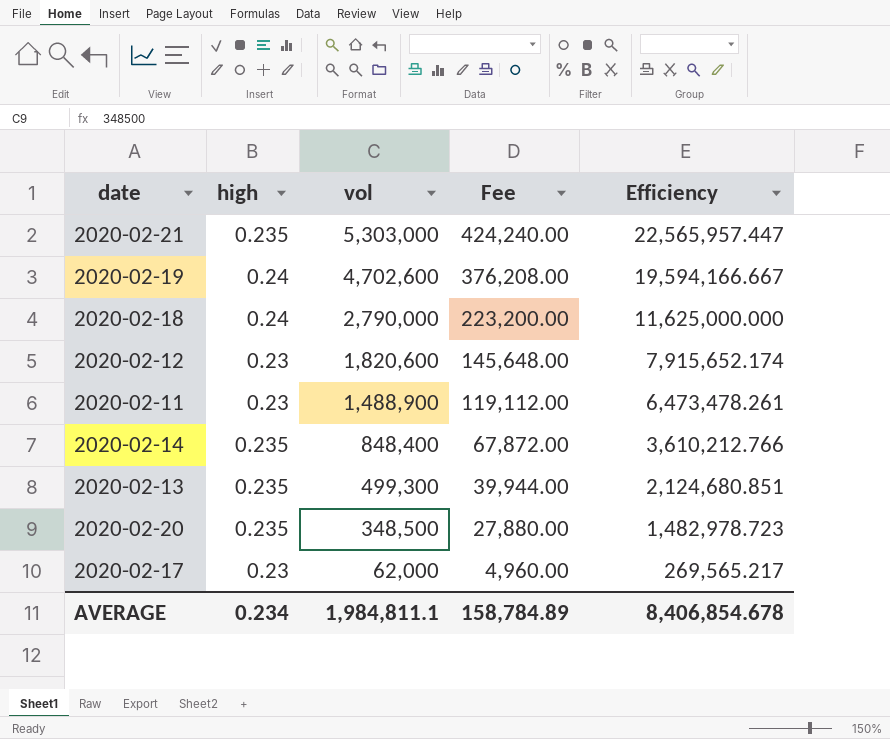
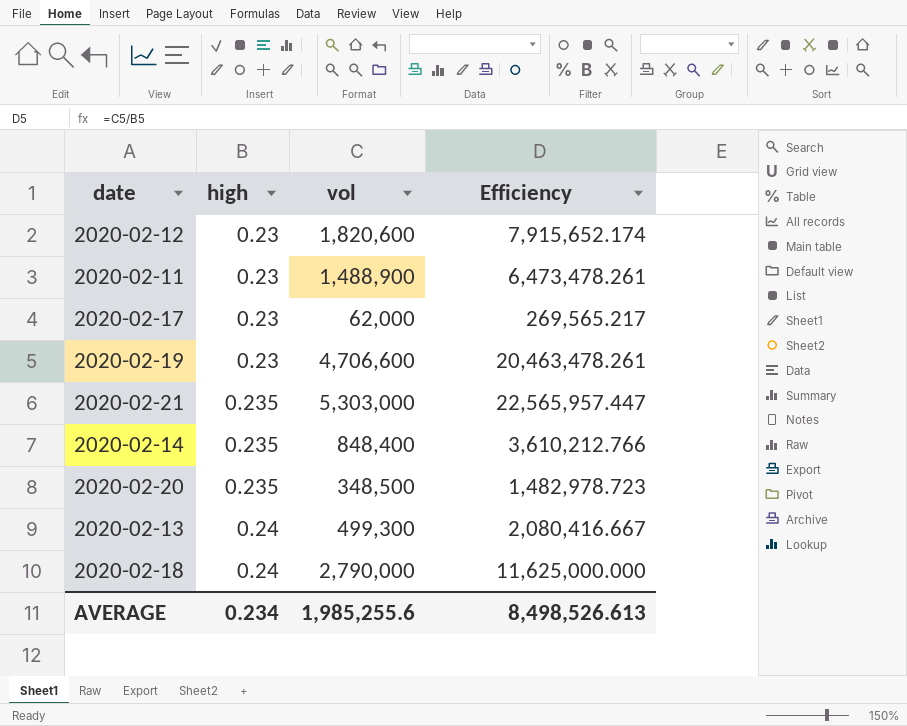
row order: vol descending -> high ascending
column Fee | formula: [vol] * 0.08 -> none
2020-02-19 | high: 0.24 -> 0.23
2020-02-19 | vol: 4,702,600 -> 4,706,600
2020-02-19 | Efficiency: 19,594,166.667 -> 20,463,478.261
2020-02-13 | high: 0.235 -> 0.24
2020-02-13 | Efficiency: 2,124,680.851 -> 2,080,416.667
AVERAGE | vol: 1,984,811.1 -> 1,985,255.6
AVERAGE | Efficiency: 8,406,854.678 -> 8,498,526.613

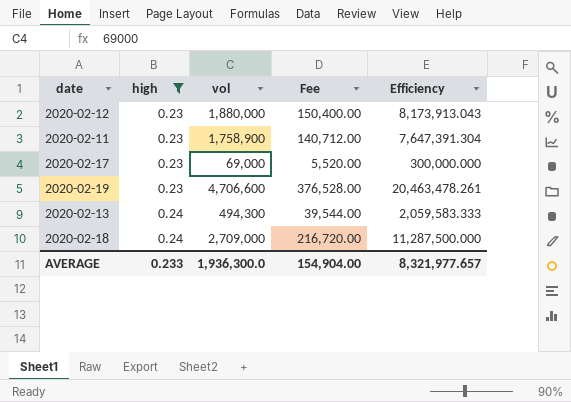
filter: none -> high != 0.235
column Fee | formula: none -> [vol] * 0.08
2020-02-12 | vol: 1,820,600 -> 1,880,000
2020-02-12 | Efficiency: 7,915,652.174 -> 8,173,913.043
2020-02-11 | vol: 1,488,900 -> 1,758,900
2020-02-11 | Efficiency: 6,473,478.261 -> 7,647,391.304
2020-02-17 | vol: 62,000 -> 69,000
2020-02-17 | Efficiency: 269,565.217 -> 300,000.000
2020-02-13 | vol: 499,300 -> 494,300
2020-02-13 | Efficiency: 2,080,416.667 -> 2,059,583.333
2020-02-18 | vol: 2,790,000 -> 2,709,000
2020-02-18 | Efficiency: 11,625,000.000 -> 11,287,500.000
AVERAGE | high: 0.234 -> 0.233
AVERAGE | vol: 1,985,255.6 -> 1,936,300.0
AVERAGE | Efficiency: 8,498,526.613 -> 8,321,977.657

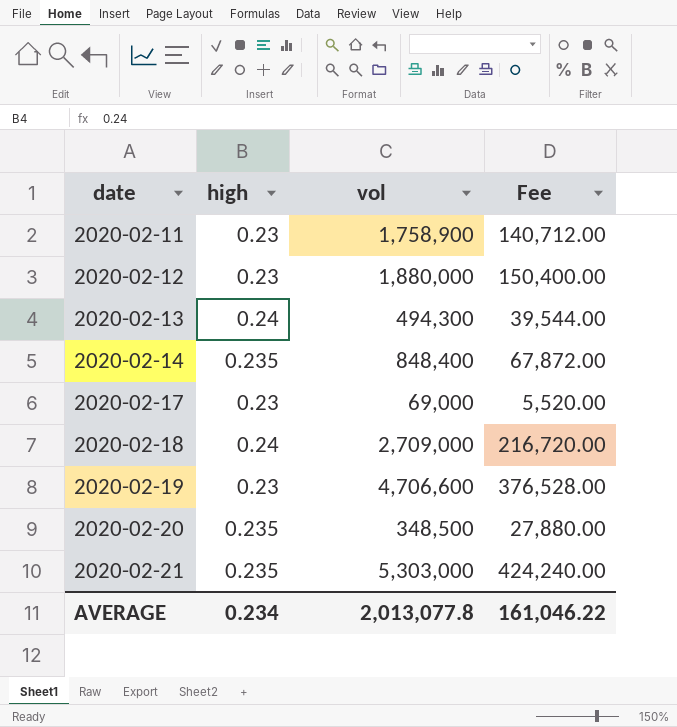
filter: high != 0.235 -> none
row order: high ascending -> date ascending
column Efficiency | formula: [vol] / [high] -> none
AVERAGE | high: 0.233 -> 0.234
AVERAGE | vol: 1,936,300.0 -> 2,013,077.8
AVERAGE | Fee: 154,904.00 -> 161,046.22

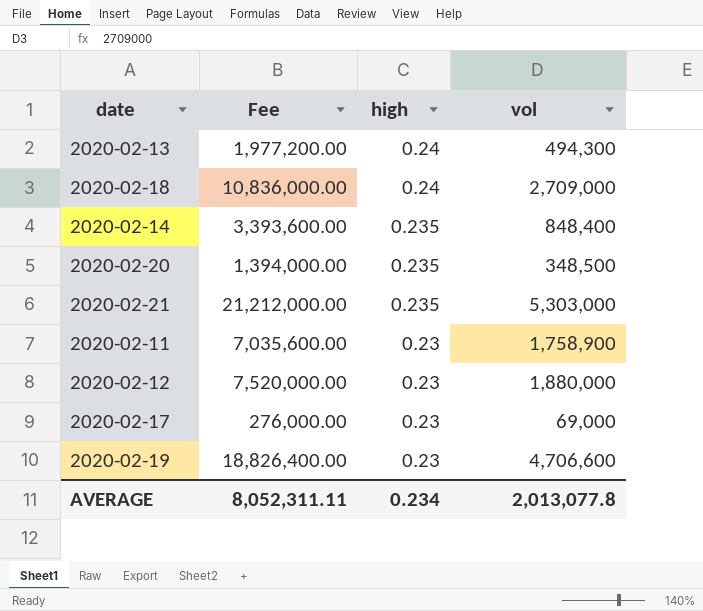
row order: date ascending -> high descending
column Fee | formula: [vol] * 0.08 -> [vol] * 4
column Fee | position: 4 -> 2
AVERAGE | Fee: 161,046.22 -> 8,052,311.11

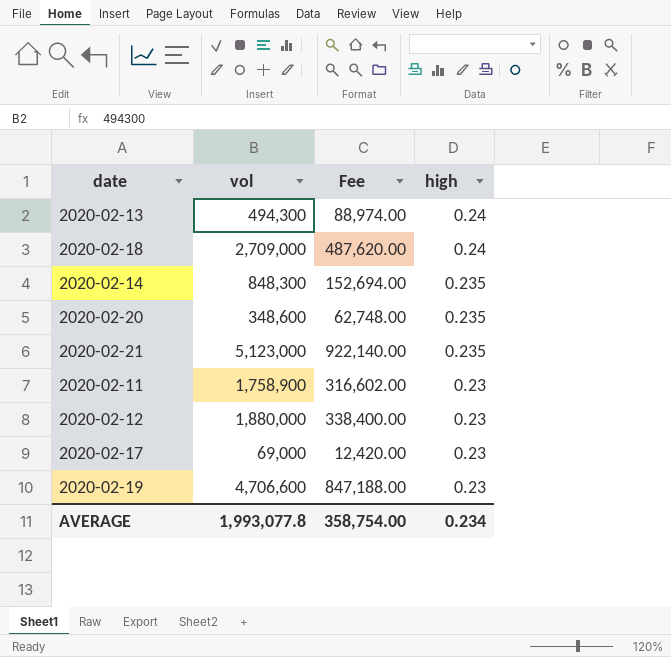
column vol | position: 4 -> 2
column Fee | formula: [vol] * 4 -> [vol] * 0.18
2020-02-14 | vol: 848,400 -> 848,300
2020-02-20 | vol: 348,500 -> 348,600
2020-02-21 | vol: 5,303,000 -> 5,123,000
AVERAGE | vol: 2,013,077.8 -> 1,993,077.8
AVERAGE | Fee: 8,052,311.11 -> 358,754.00

